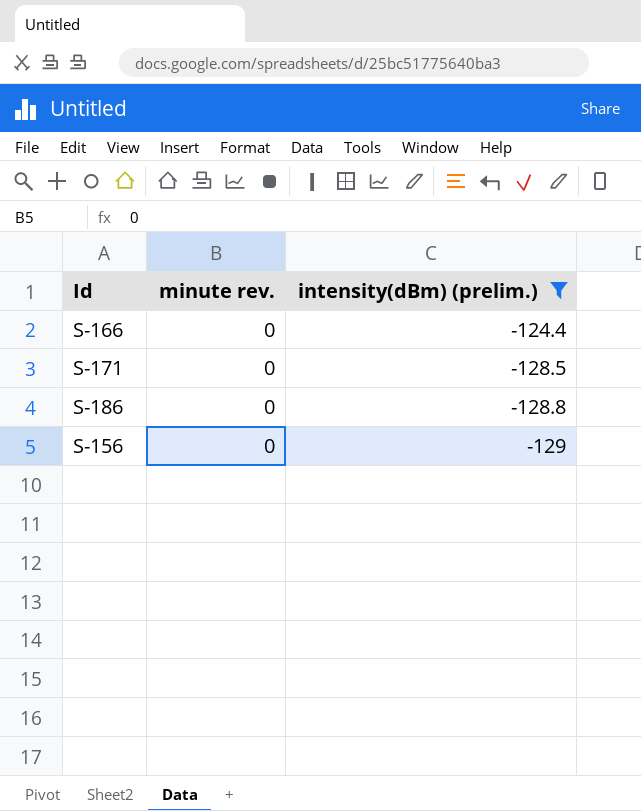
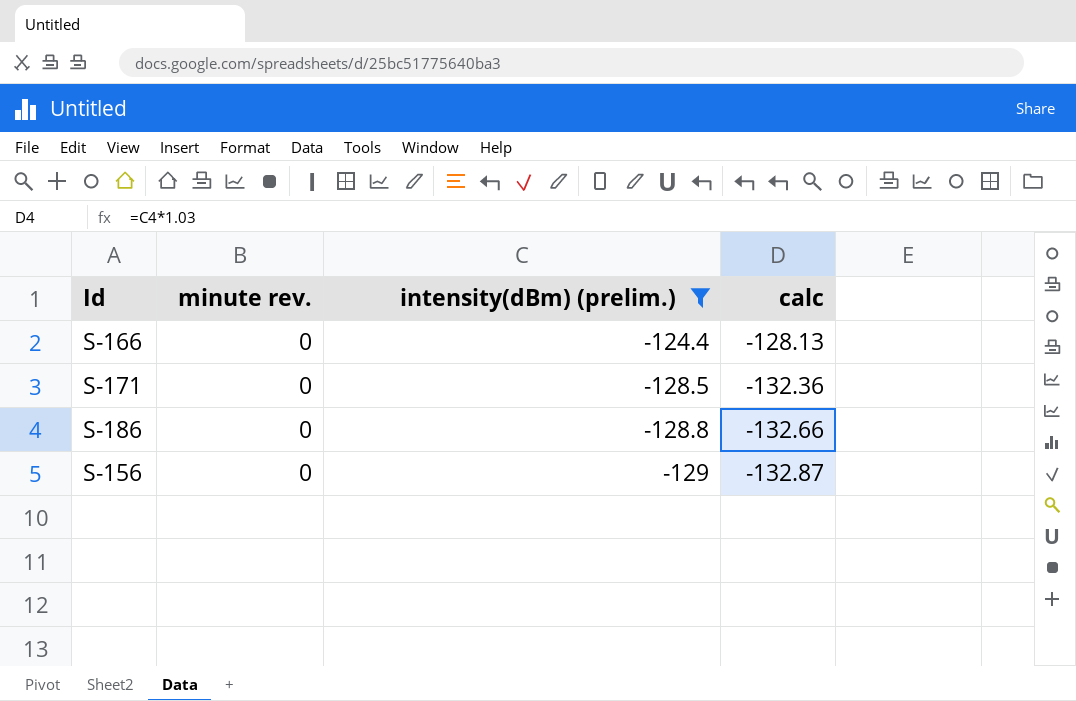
column calc | formula: none -> [intensity(dBm) (prelim.)] * 1.03

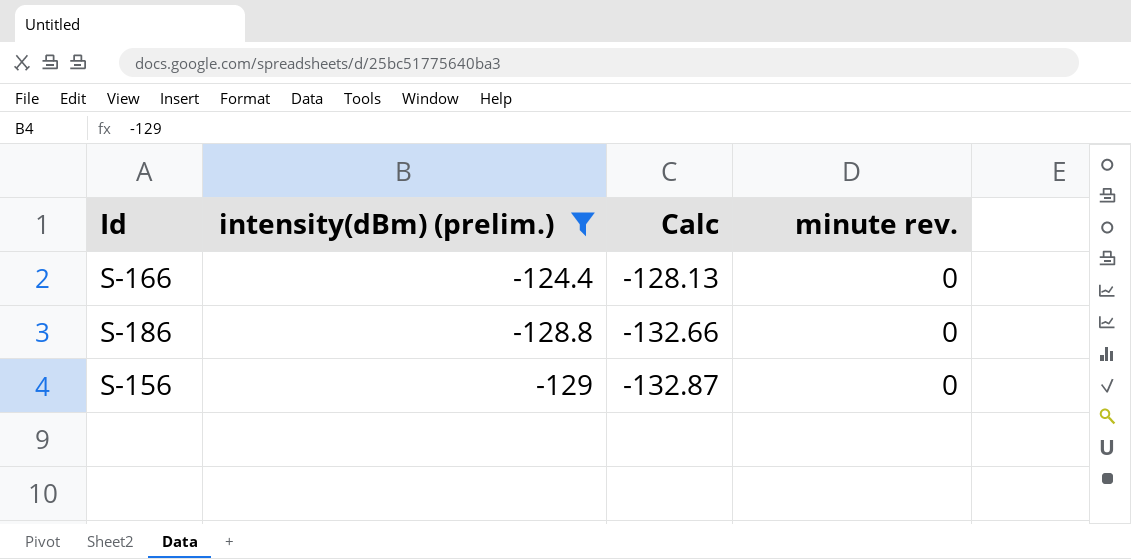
column name: calc -> Calc
column minute rev. | position: 2 -> 4
row S-171: 0 | -128.5 | -132.36 -> none

